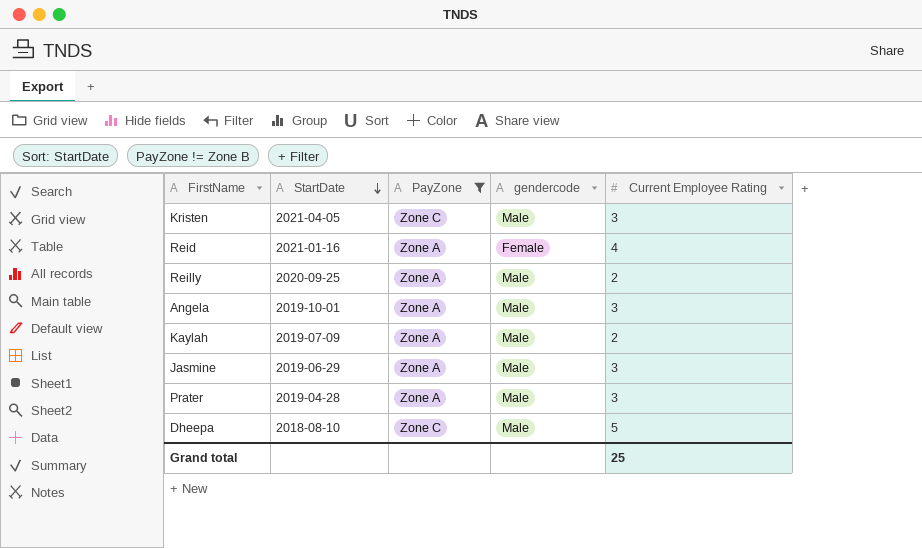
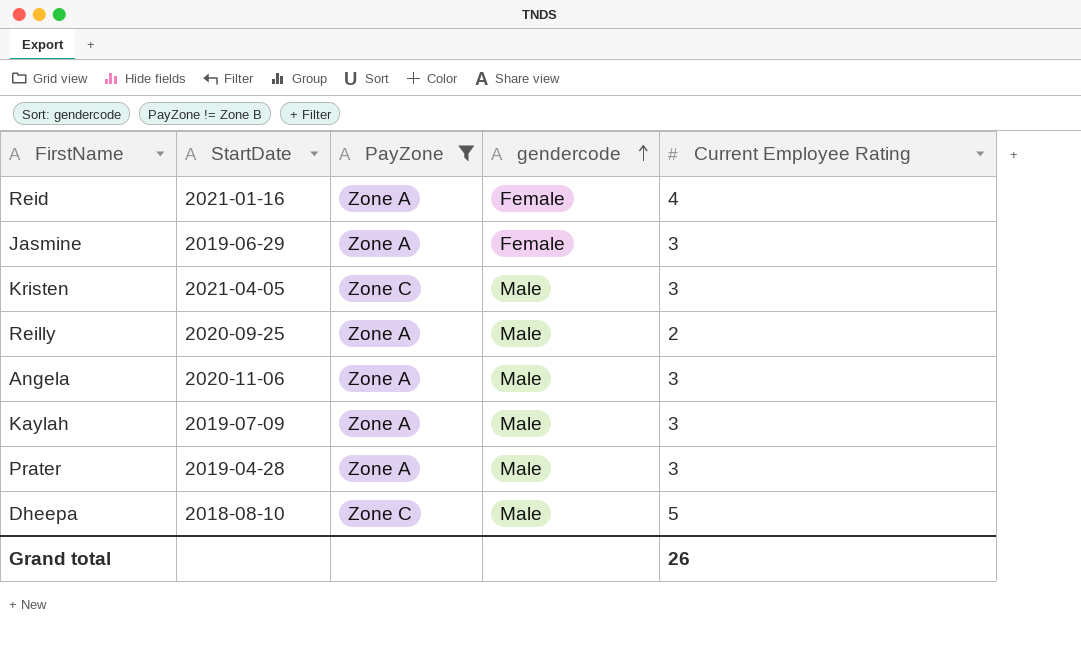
row order: StartDate descending -> gendercode ascending
Jasmine | gendercode: Male -> Female
Angela | StartDate: 2019-10-01 -> 2020-11-06
Kaylah | Current Employee Rating: 2 -> 3
Grand total | Current Employee Rating: 25 -> 26

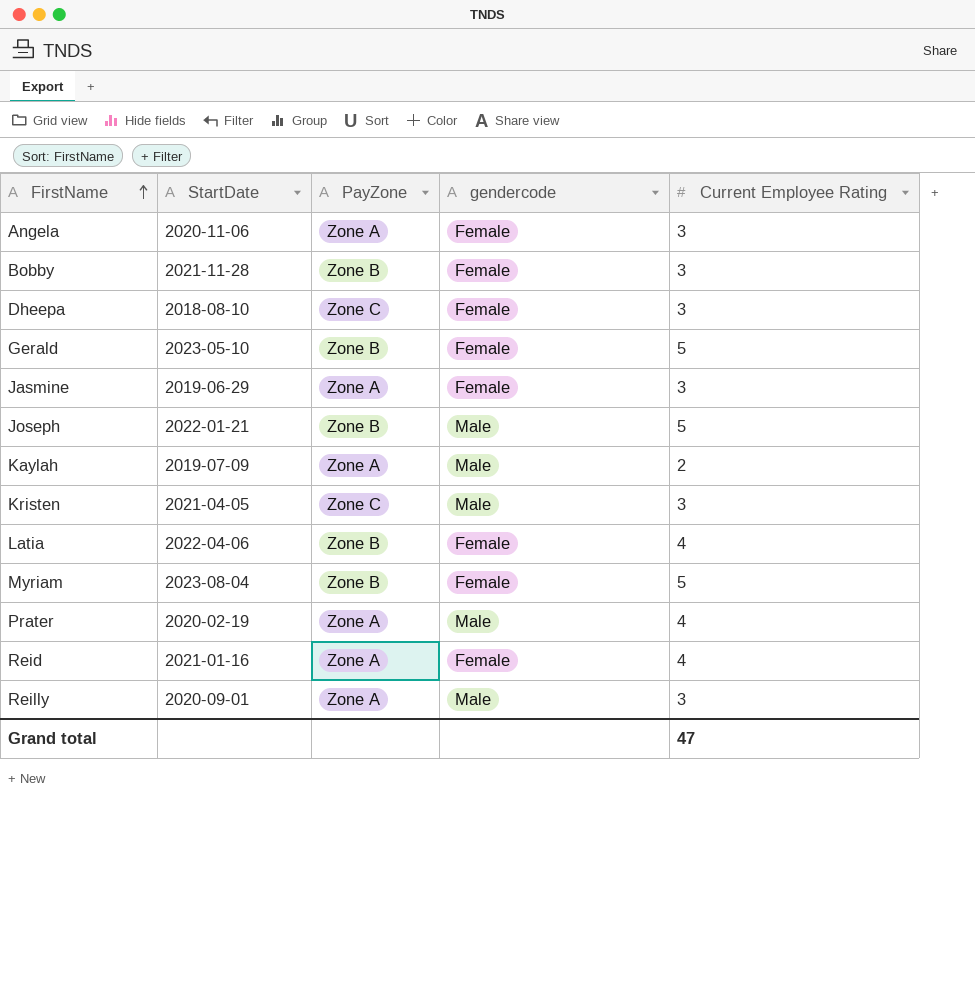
filter: PayZone != Zone B -> none
row order: gendercode ascending -> FirstName ascending
Angela | gendercode: Male -> Female
Dheepa | gendercode: Male -> Female
Dheepa | Current Employee Rating: 5 -> 3
Kaylah | Current Employee Rating: 3 -> 2
Prater | StartDate: 2019-04-28 -> 2020-02-19
Prater | Current Employee Rating: 3 -> 4
Reilly | StartDate: 2020-09-25 -> 2020-09-01
Reilly | Current Employee Rating: 2 -> 3
Grand total | Current Employee Rating: 26 -> 47

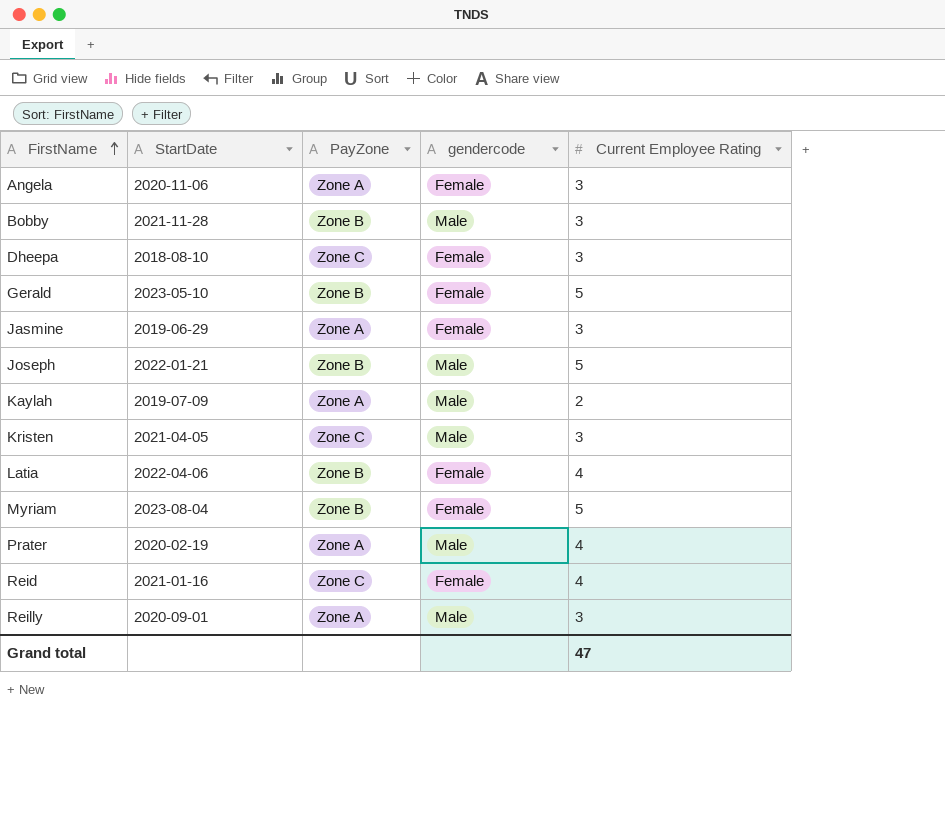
Bobby | gendercode: Female -> Male
Reid | PayZone: Zone A -> Zone C

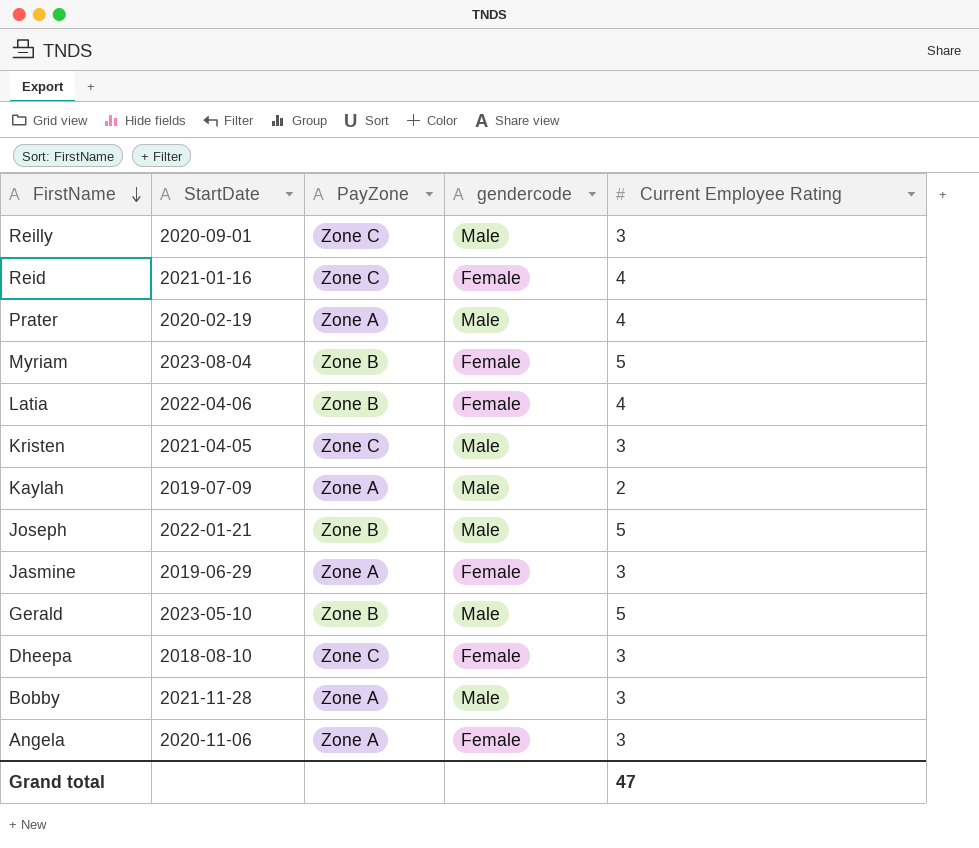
row order: FirstName ascending -> FirstName descending
Reilly | PayZone: Zone A -> Zone C
Gerald | gendercode: Female -> Male
Bobby | PayZone: Zone B -> Zone A

